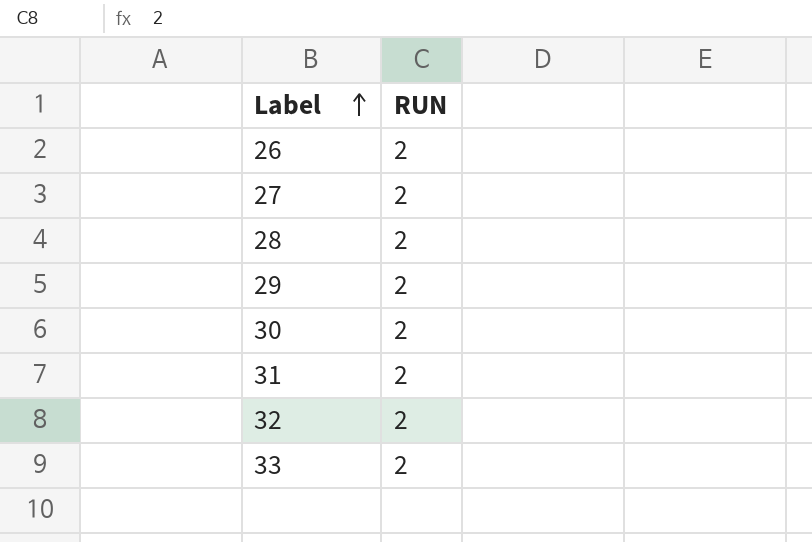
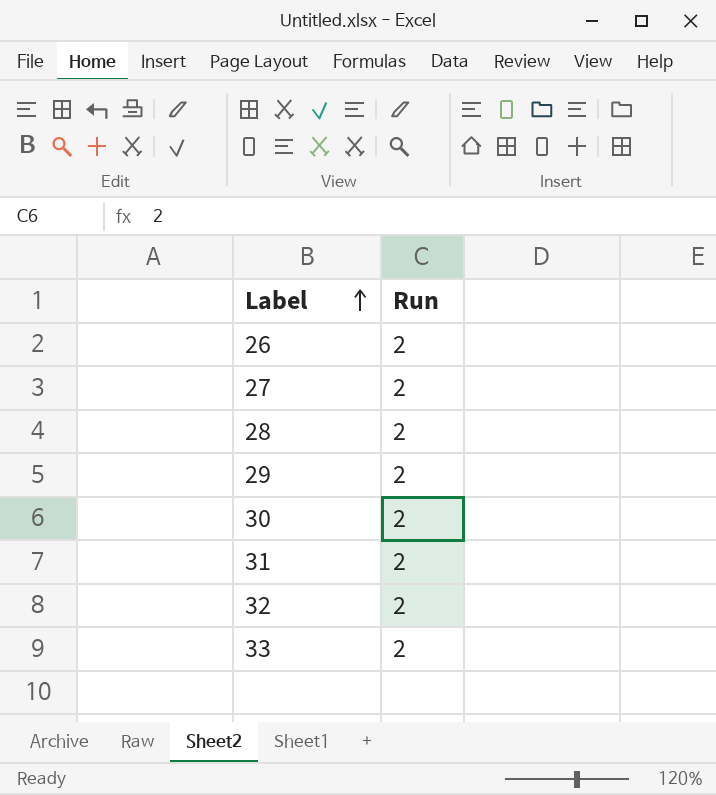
column name: RUN -> Run

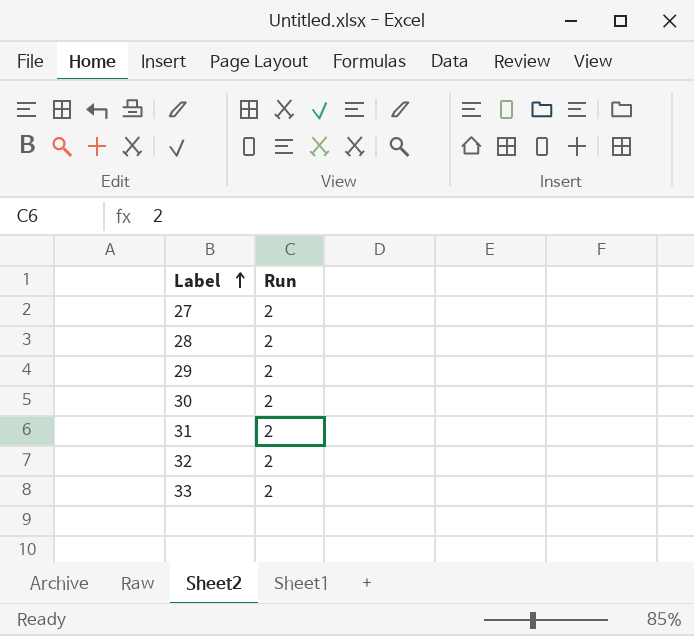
row 26: 2 -> none

